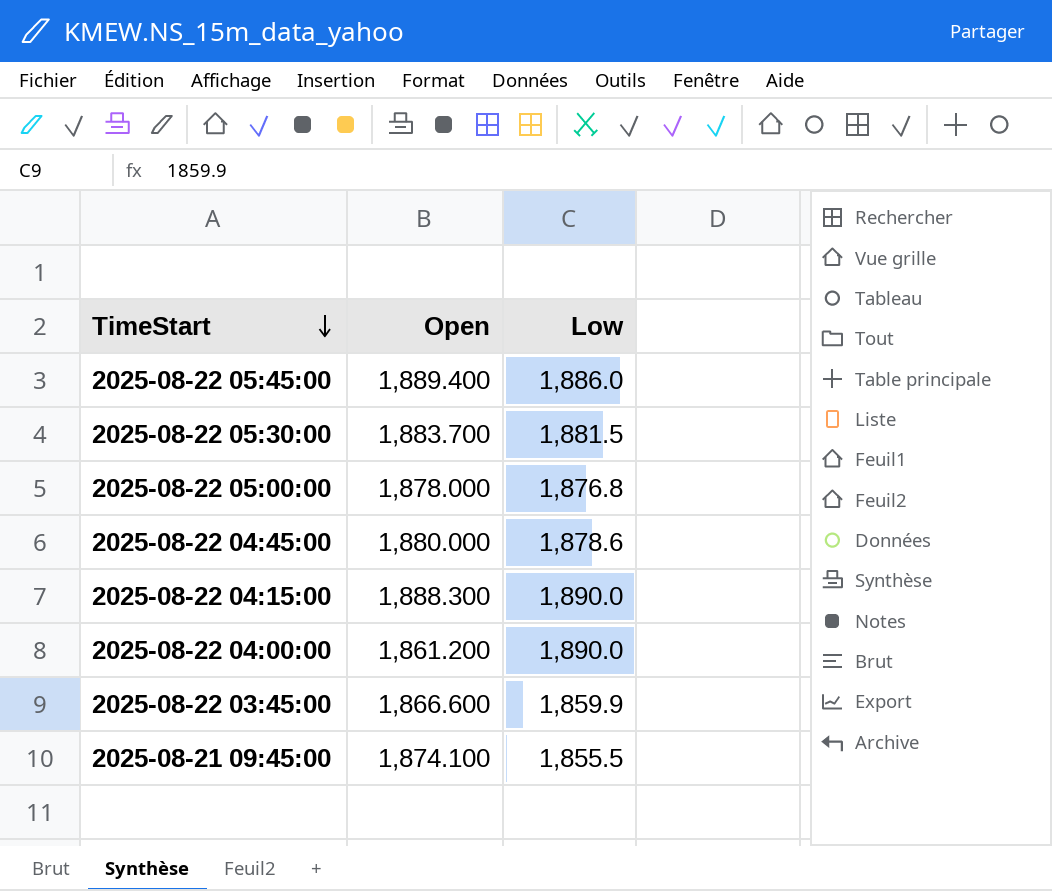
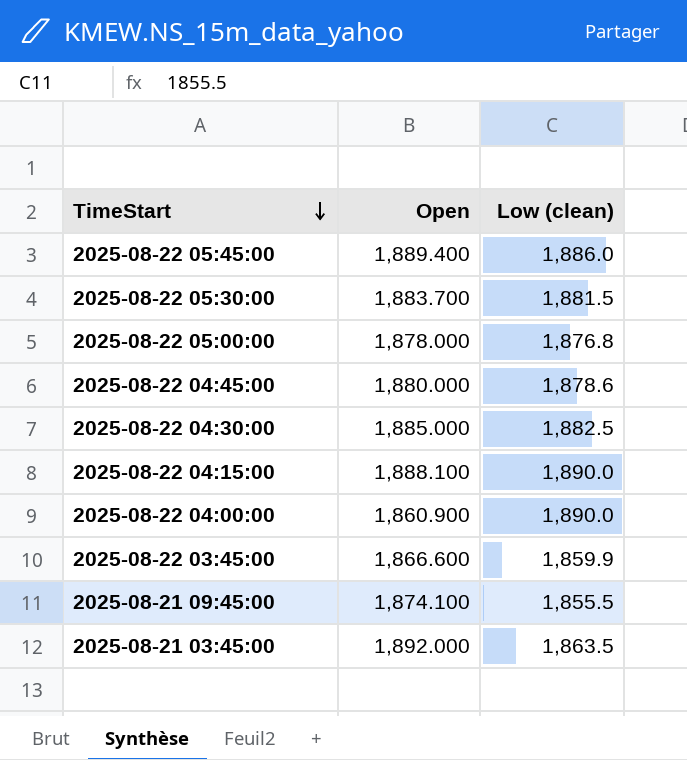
column name: Low -> Low (clean)
row 2025-08-22 04:30:00: none -> 1,885.000 | 1,882.5
2025-08-22 04:15:00 | Open: 1,888.300 -> 1,888.100
2025-08-22 04:00:00 | Open: 1,861.200 -> 1,860.900
row 2025-08-21 03:45:00: none -> 1,892.000 | 1,863.5

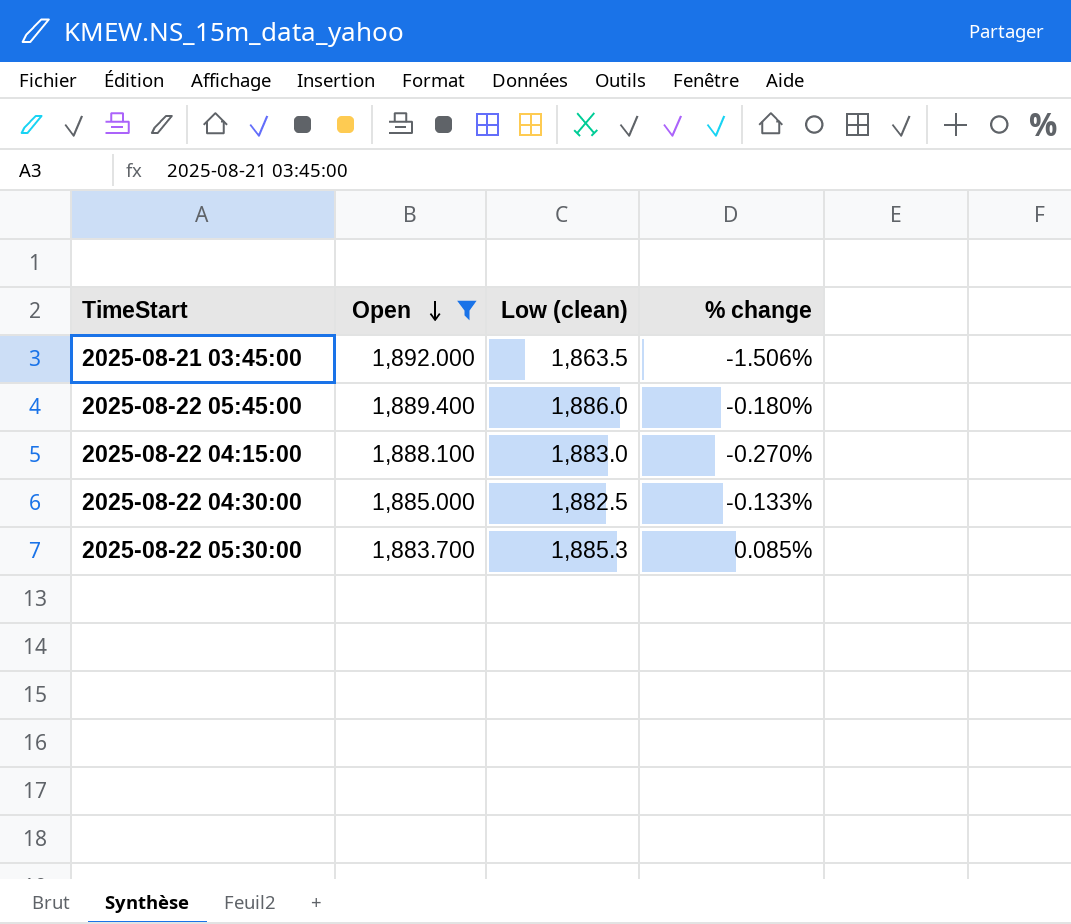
filter: none -> Open >= 1,883.700
row order: TimeStart descending -> Open descending
column % change | formula: none -> ([Low (clean)] - [Open]) / [Open]
2025-08-22 04:15:00 | Low (clean): 1,890.0 -> 1,883.0
2025-08-22 05:30:00 | Low (clean): 1,881.5 -> 1,885.3

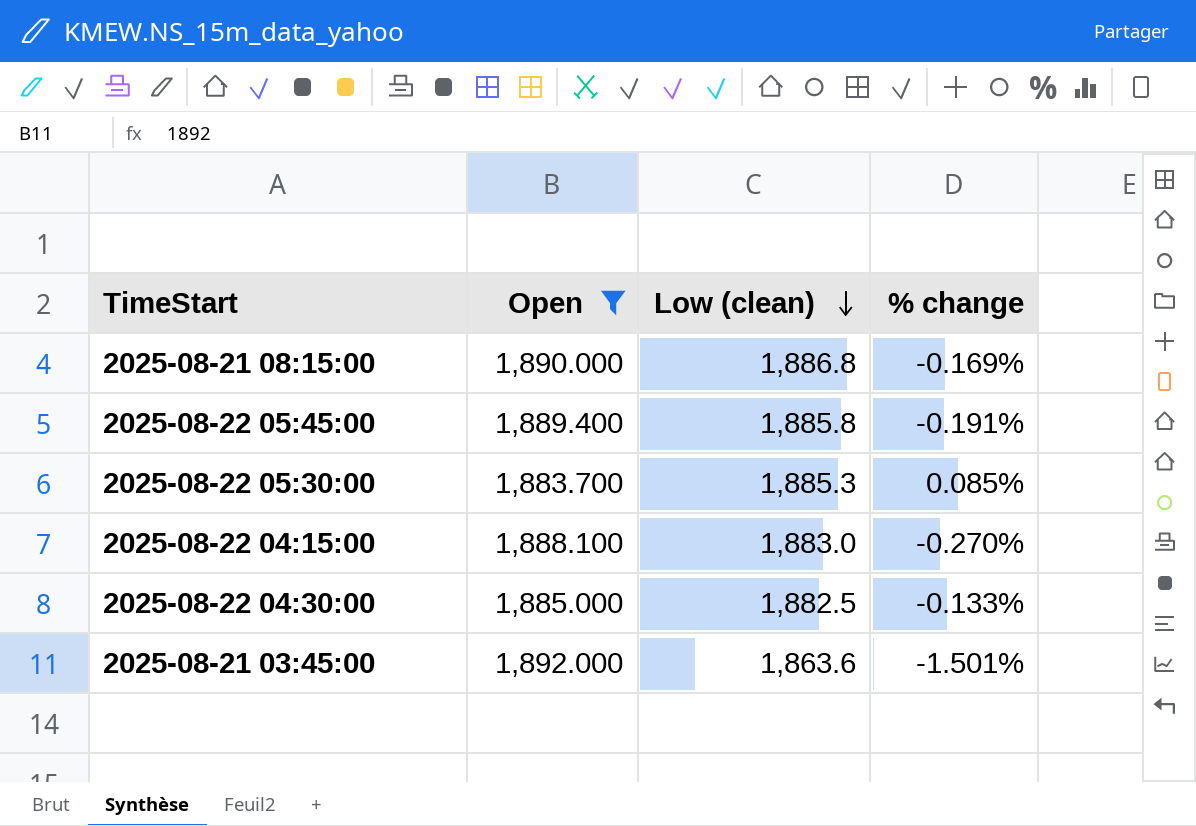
row order: Open descending -> Low (clean) descending
row 2025-08-21 08:15:00: none -> 1,890.000 | 1,886.8 | -0.169%
2025-08-22 05:45:00 | Low (clean): 1,886.0 -> 1,885.8
2025-08-22 05:45:00 | % change: -0.180% -> -0.191%
2025-08-21 03:45:00 | Low (clean): 1,863.5 -> 1,863.6
2025-08-21 03:45:00 | % change: -1.506% -> -1.501%

